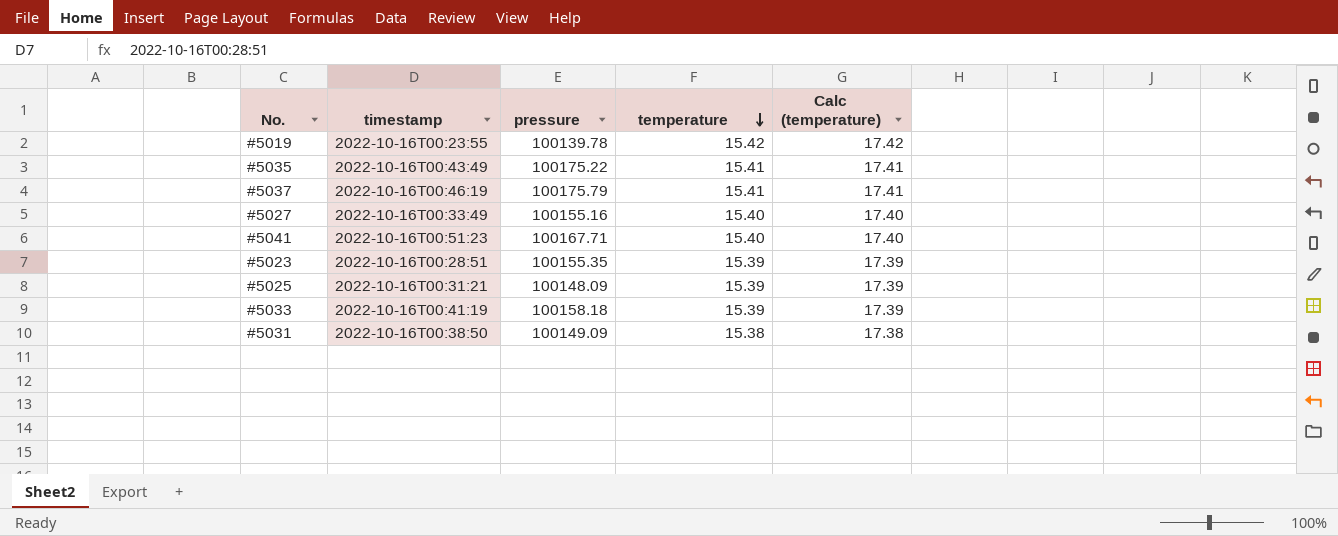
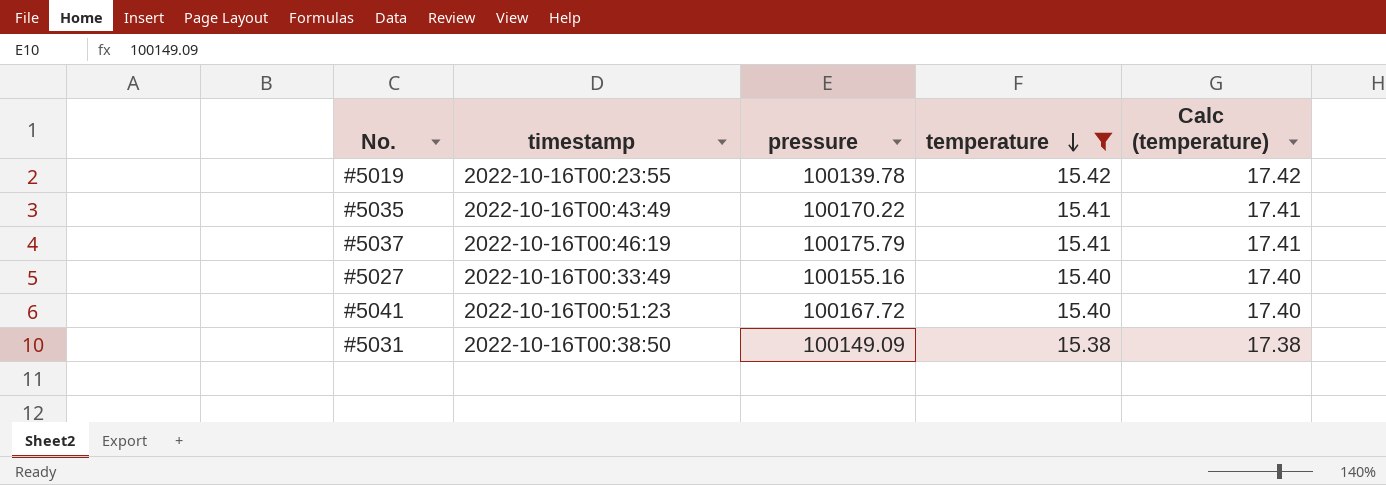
filter: none -> temperature != 15.39
#5035 | pressure: 100175.22 -> 100170.22
#5041 | pressure: 100167.71 -> 100167.72

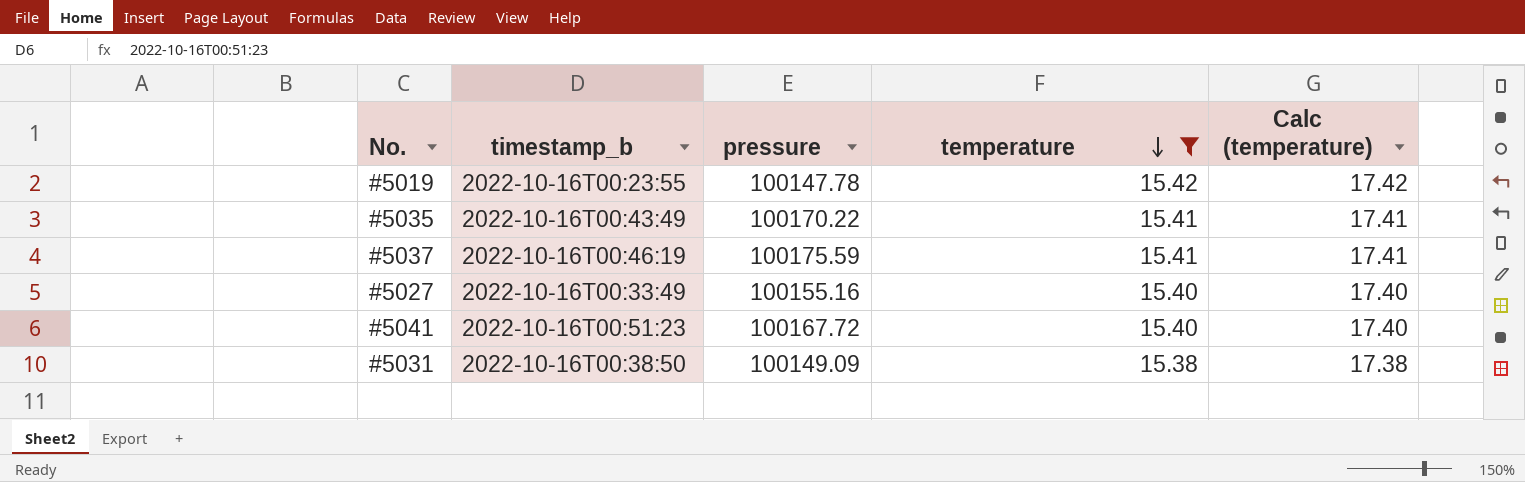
column name: timestamp -> timestamp_b
#5019 | pressure: 100139.78 -> 100147.78
#5037 | pressure: 100175.79 -> 100175.59

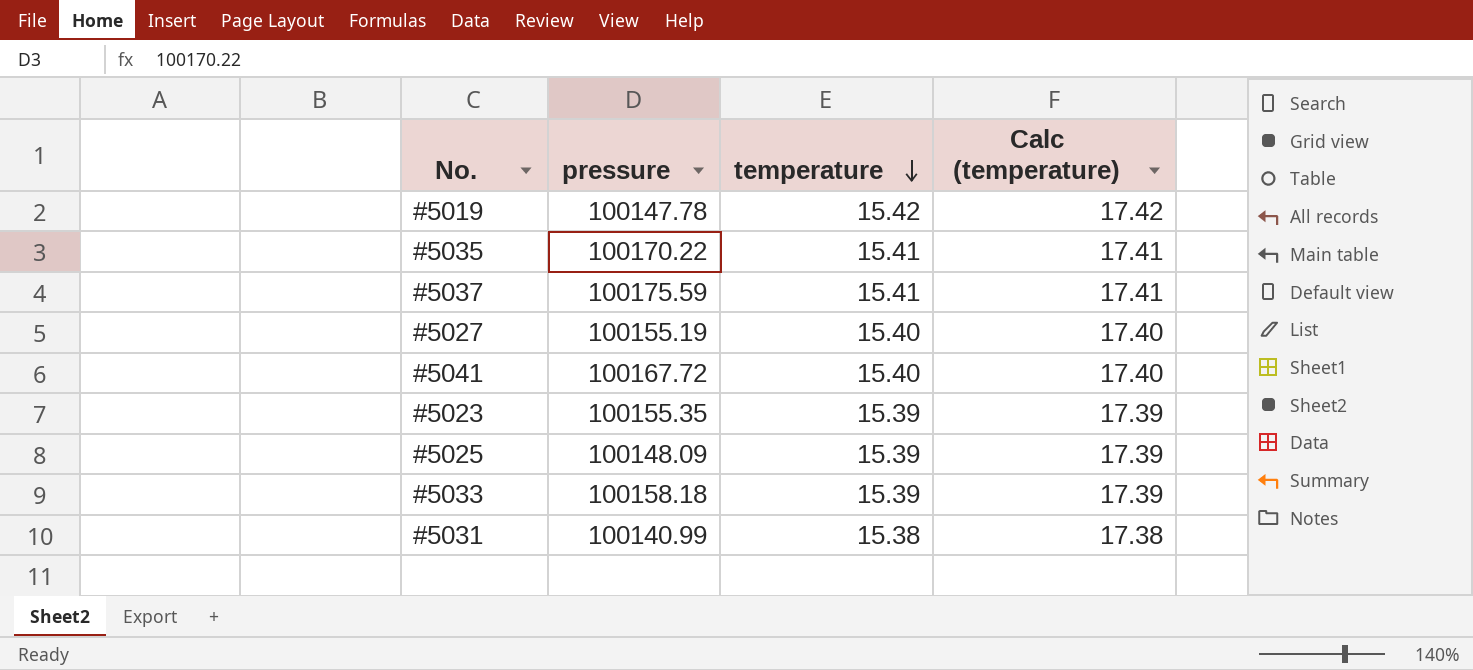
filter: temperature != 15.39 -> none
column timestamp_b | position: 2 -> none
#5027 | pressure: 100155.16 -> 100155.19
#5031 | pressure: 100149.09 -> 100140.99

